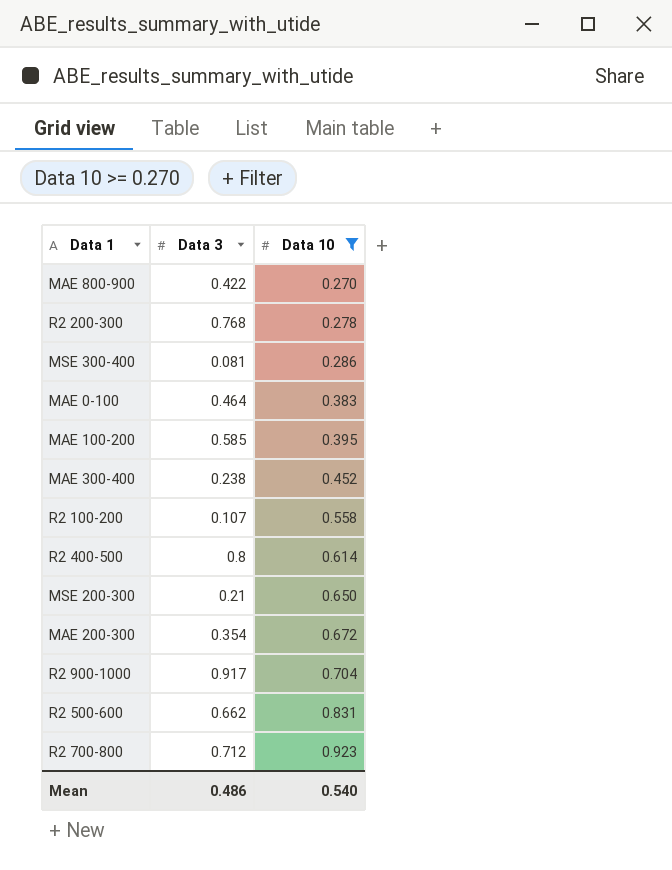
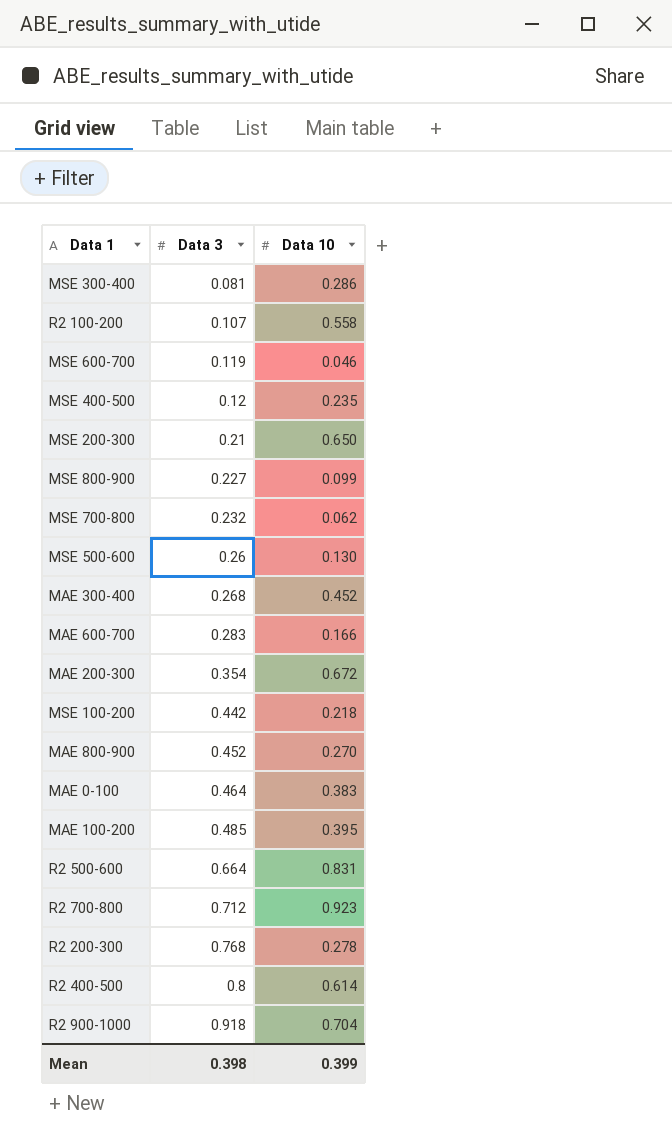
filter: Data 10 >= 0.270 -> none
row order: Data 10 ascending -> Data 3 ascending
MAE 300-400 | Data 3: 0.238 -> 0.268
MAE 800-900 | Data 3: 0.422 -> 0.452
MAE 100-200 | Data 3: 0.585 -> 0.485
R2 500-600 | Data 3: 0.662 -> 0.664
R2 900-1000 | Data 3: 0.917 -> 0.918
Mean | Data 3: 0.486 -> 0.398
Mean | Data 10: 0.540 -> 0.399

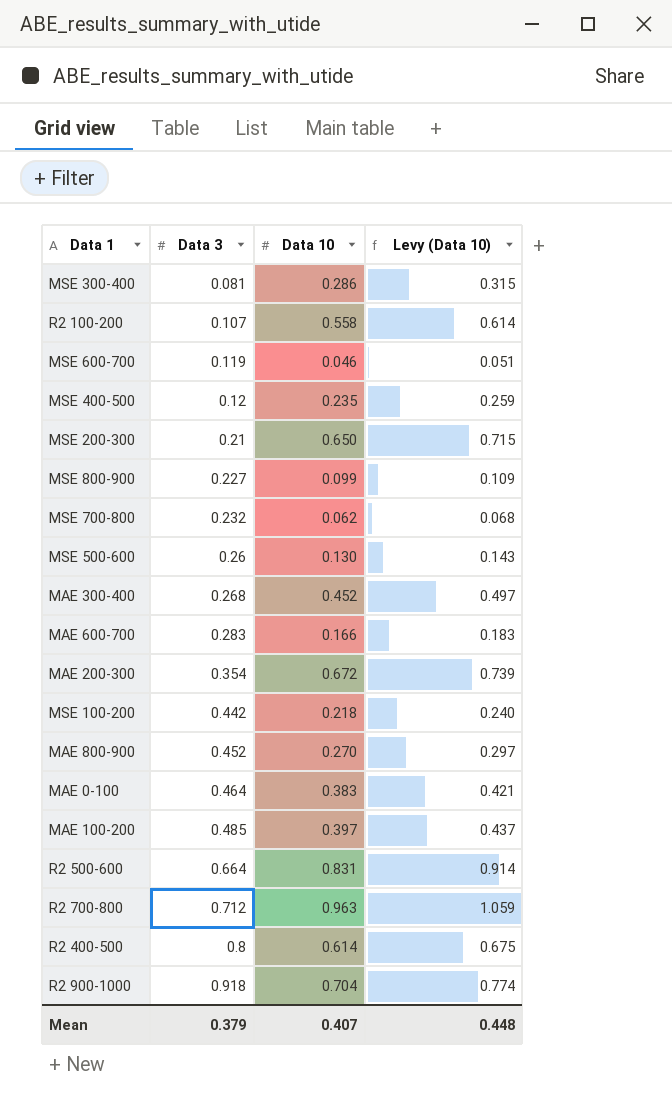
column Levy (Data 10) | formula: none -> [Data 10] * 1.1
row R2 200-300: 0.768 | 0.278 -> none
MAE 100-200 | Data 10: 0.395 -> 0.397
R2 700-800 | Data 10: 0.923 -> 0.963
Mean | Data 3: 0.398 -> 0.379
Mean | Data 10: 0.399 -> 0.407

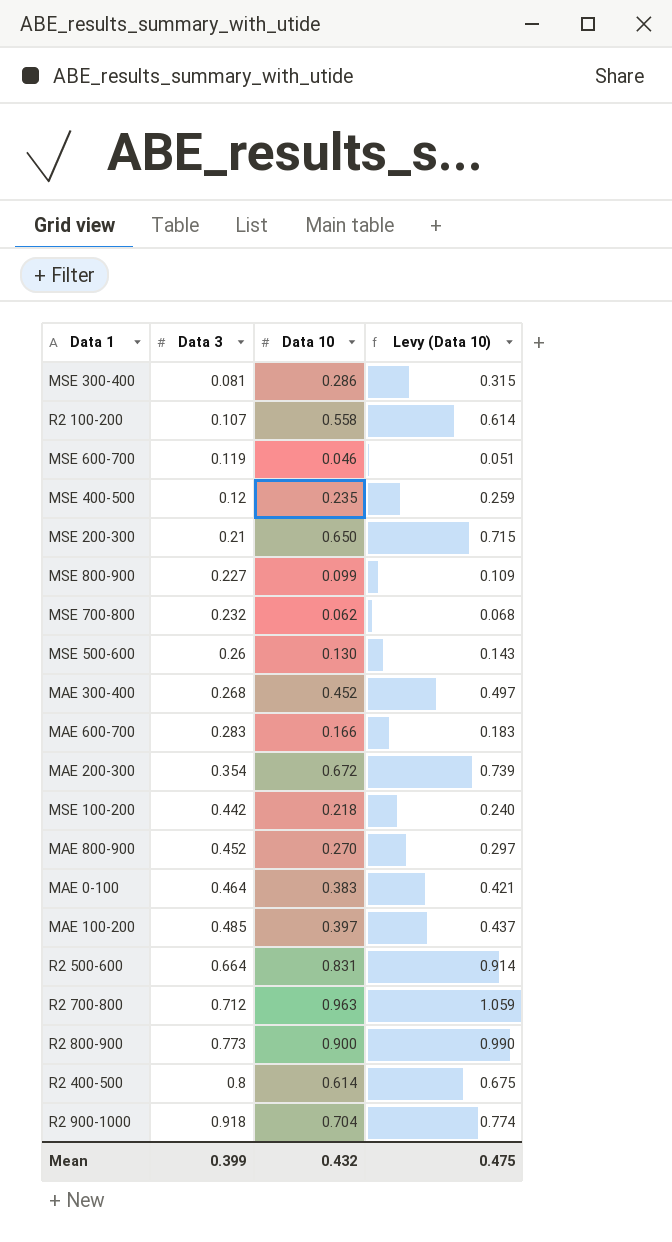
row R2 800-900: none -> 0.773 | 0.900 | 0.990
Mean | Data 3: 0.379 -> 0.399
Mean | Data 10: 0.407 -> 0.432
Mean | Levy (Data 10): 0.448 -> 0.475

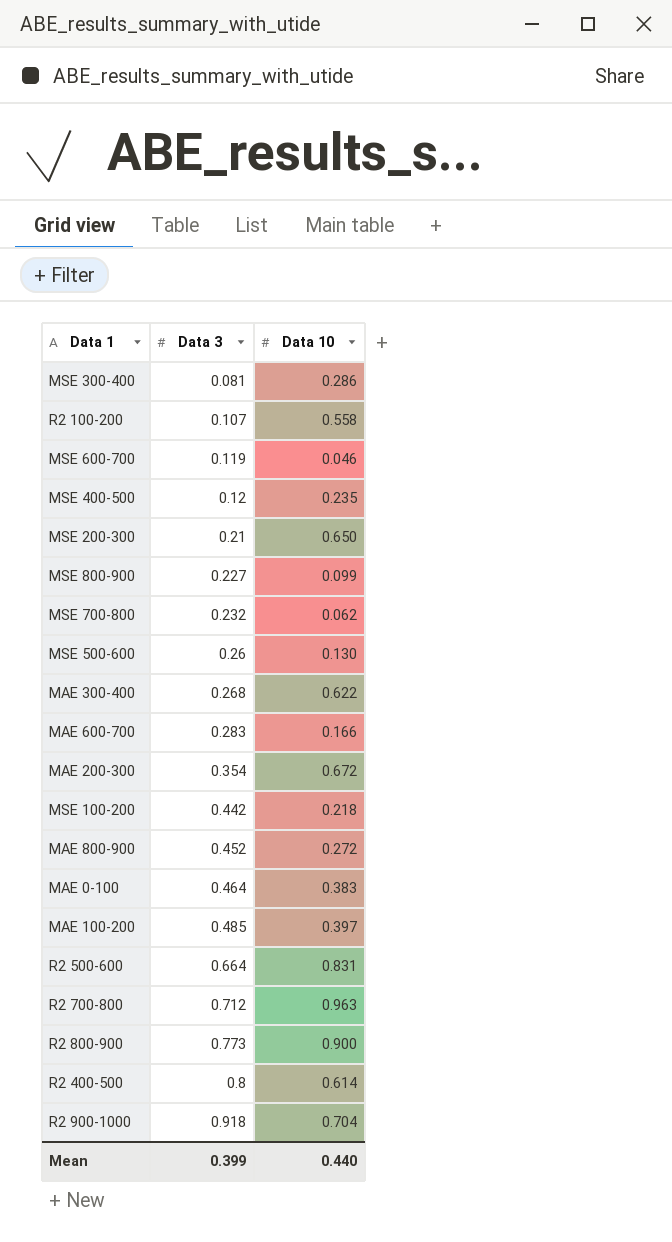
column Levy (Data 10) | formula: [Data 10] * 1.1 -> none
MAE 300-400 | Data 10: 0.452 -> 0.622
MAE 800-900 | Data 10: 0.270 -> 0.272
Mean | Data 10: 0.432 -> 0.440

